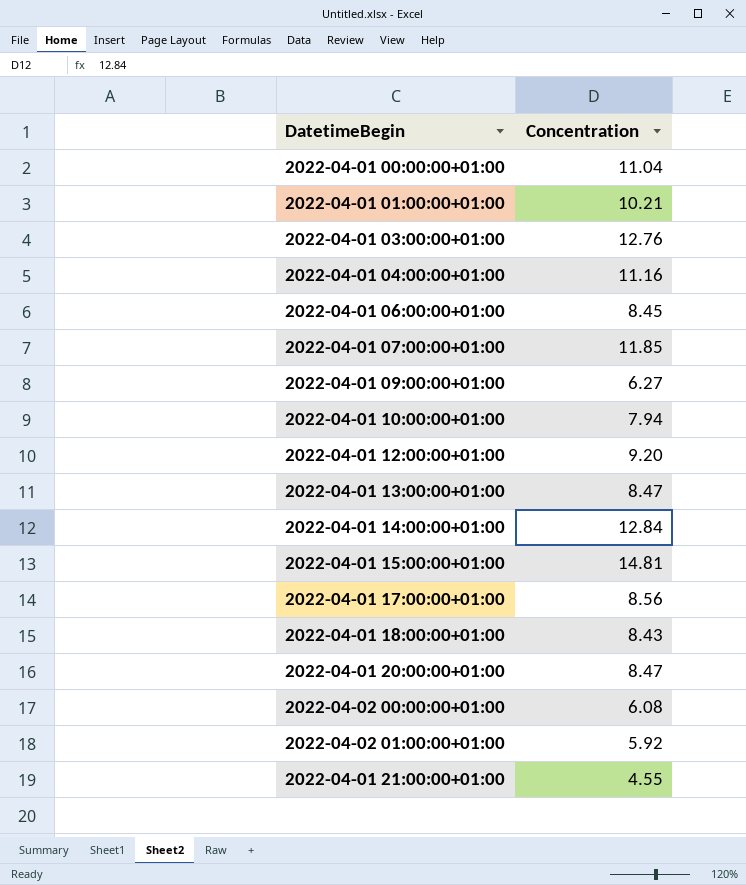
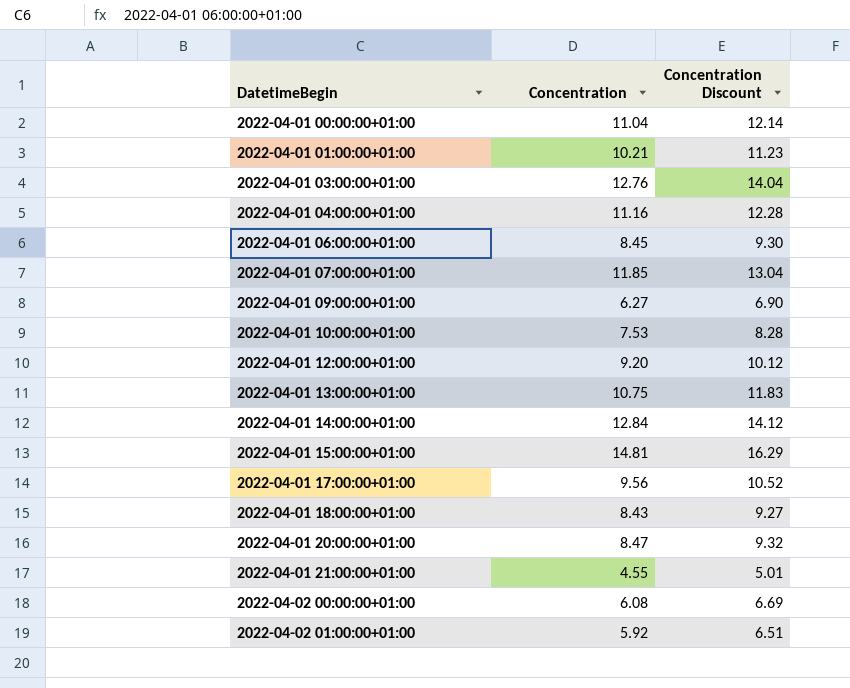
row order: none -> DatetimeBegin ascending
column Concentration Discount | formula: none -> [Concentration] * 1.1
2022-04-01 10:00:00+01:00 | Concentration: 7.94 -> 7.53
2022-04-01 13:00:00+01:00 | Concentration: 8.47 -> 10.75
2022-04-01 17:00:00+01:00 | Concentration: 8.56 -> 9.56

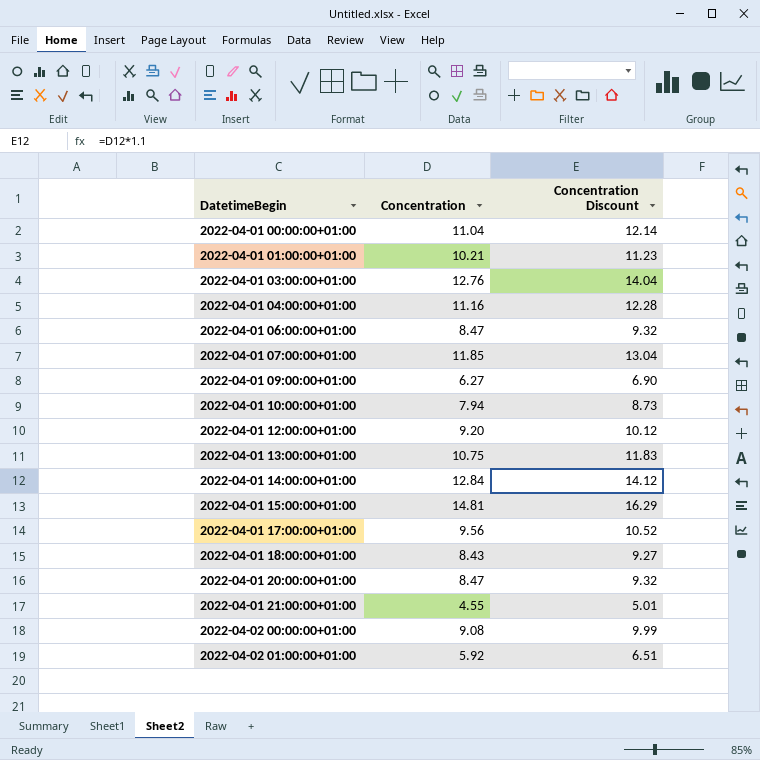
2022-04-01 06:00:00+01:00 | Concentration: 8.45 -> 8.47
2022-04-01 06:00:00+01:00 | Concentration Discount: 9.30 -> 9.32
2022-04-01 10:00:00+01:00 | Concentration: 7.53 -> 7.94
2022-04-01 10:00:00+01:00 | Concentration Discount: 8.28 -> 8.73
2022-04-02 00:00:00+01:00 | Concentration: 6.08 -> 9.08
2022-04-02 00:00:00+01:00 | Concentration Discount: 6.69 -> 9.99

